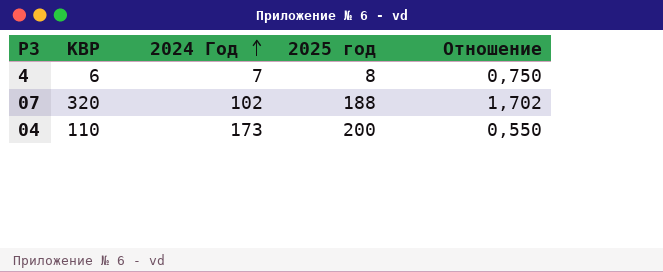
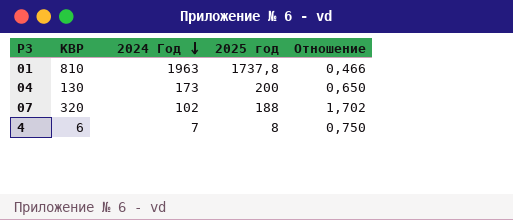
row order: 2024 Год ascending -> 2024 Год descending
row 01: none -> 810 | 1963 | 1737,8 | 0,466
04 | КВР: 110 -> 130
04 | Отношение: 0,550 -> 0,650

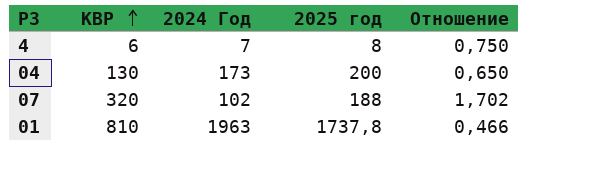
row order: 2024 Год descending -> КВР ascending

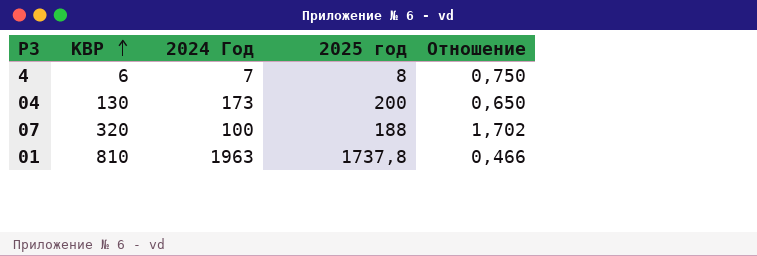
07 | 2024 Год: 102 -> 100

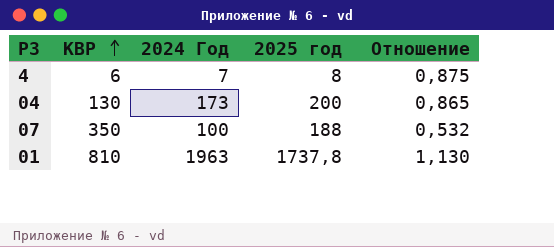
column Отношение | formula: [КВР] / [2025 год] -> [2024 Год] / [2025 год]
07 | КВР: 320 -> 350

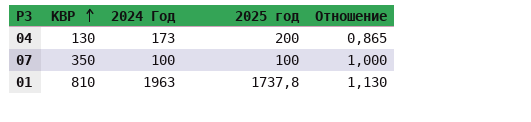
row 4: 6 | 7 | 8 | 0,875 -> none
07 | 2025 год: 188 -> 100
07 | Отношение: 0,532 -> 1,000

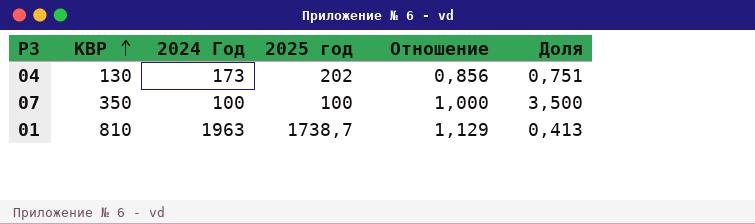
column Доля | formula: none -> [КВР] / [2024 Год]
04 | 2025 год: 200 -> 202
04 | Отношение: 0,865 -> 0,856
01 | 2025 год: 1737,8 -> 1738,7
01 | Отношение: 1,130 -> 1,129

